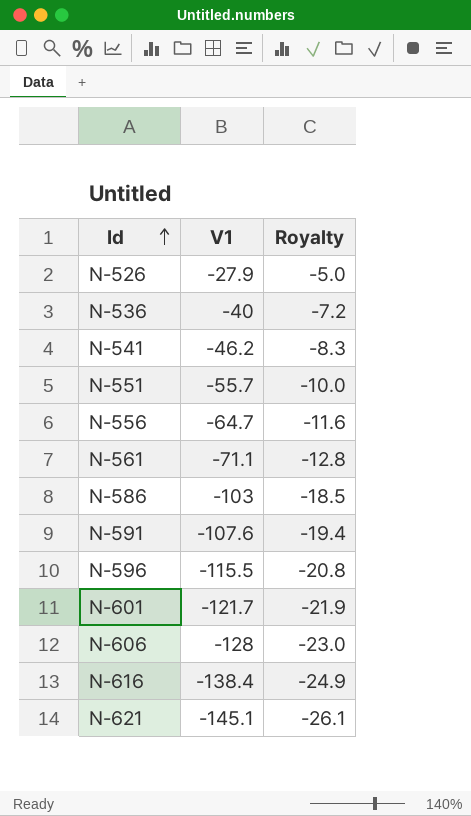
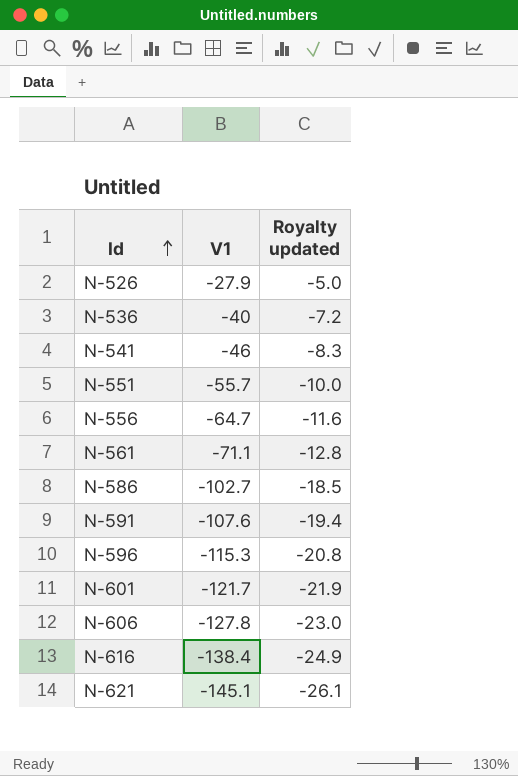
column name: Royalty -> Royalty updated
N-541 | V1: -46.2 -> -46
N-586 | V1: -103 -> -102.7
N-596 | V1: -115.5 -> -115.3
N-606 | V1: -128 -> -127.8

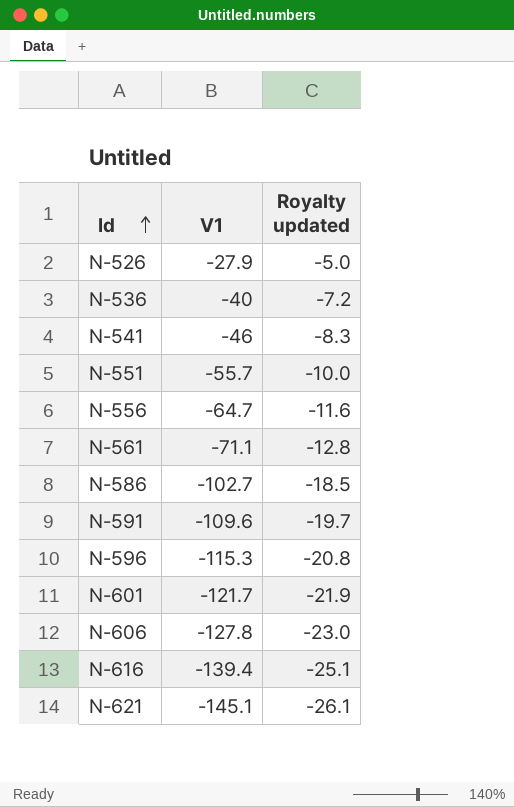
N-591 | V1: -107.6 -> -109.6
N-591 | Royalty updated: -19.4 -> -19.7
N-616 | V1: -138.4 -> -139.4
N-616 | Royalty updated: -24.9 -> -25.1

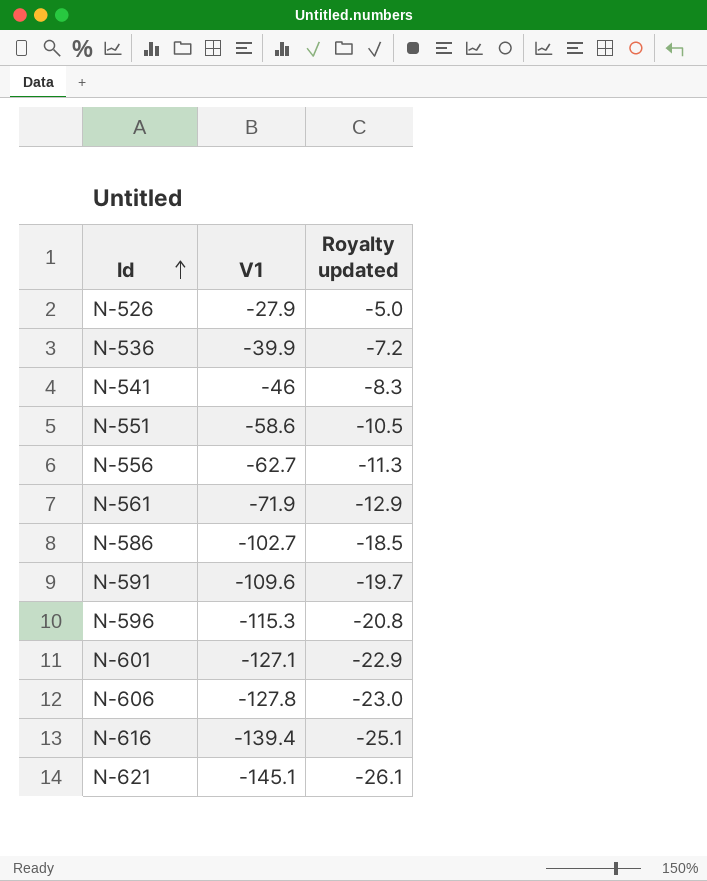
N-536 | V1: -40 -> -39.9
N-551 | V1: -55.7 -> -58.6
N-551 | Royalty updated: -10.0 -> -10.5
N-556 | V1: -64.7 -> -62.7
N-556 | Royalty updated: -11.6 -> -11.3
N-561 | V1: -71.1 -> -71.9
N-561 | Royalty updated: -12.8 -> -12.9
N-601 | V1: -121.7 -> -127.1
N-601 | Royalty updated: -21.9 -> -22.9

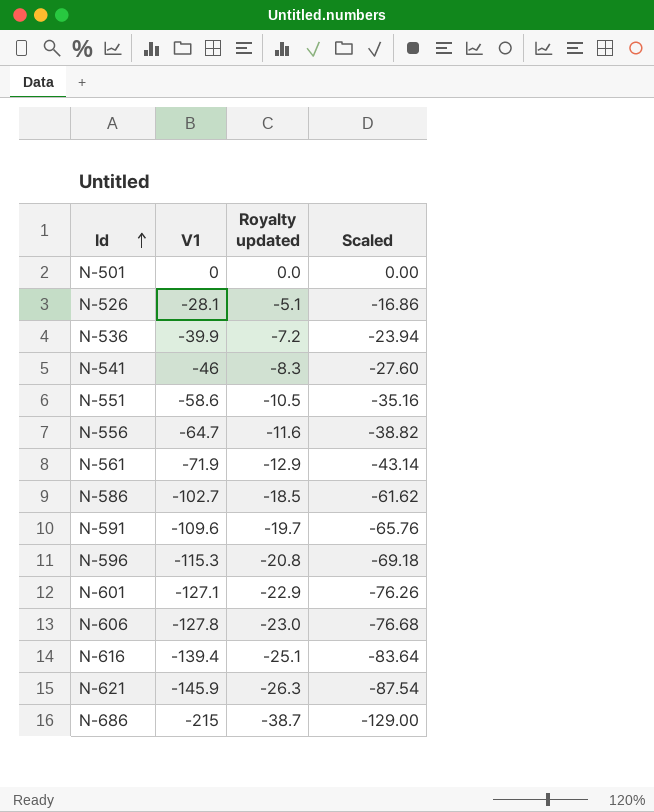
column Scaled | formula: none -> [V1] * 0.6
row N-501: none -> 0 | 0.0 | 0.00
N-526 | V1: -27.9 -> -28.1
N-526 | Royalty updated: -5.0 -> -5.1
N-556 | V1: -62.7 -> -64.7
N-556 | Royalty updated: -11.3 -> -11.6
N-621 | V1: -145.1 -> -145.9
N-621 | Royalty updated: -26.1 -> -26.3
row N-686: none -> -215 | -38.7 | -129.00

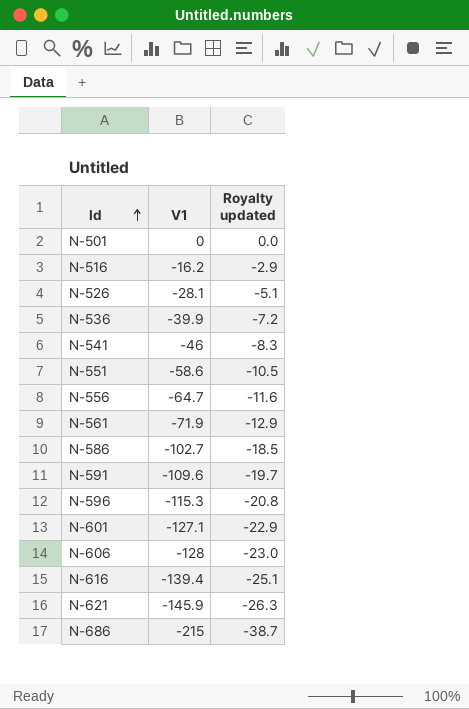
column Scaled | formula: [V1] * 0.6 -> none
row N-516: none -> -16.2 | -2.9
N-606 | V1: -127.8 -> -128

